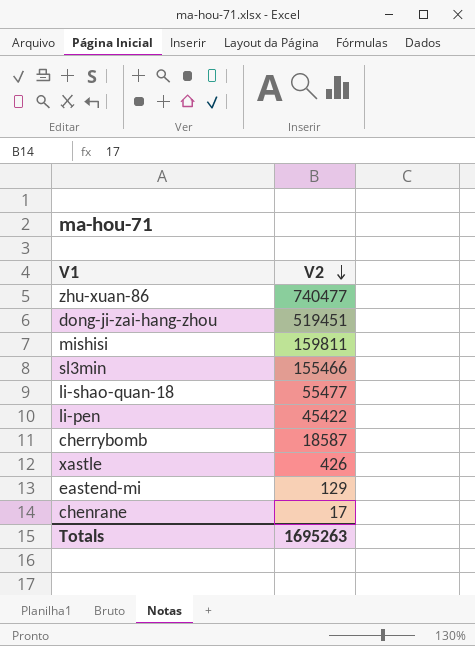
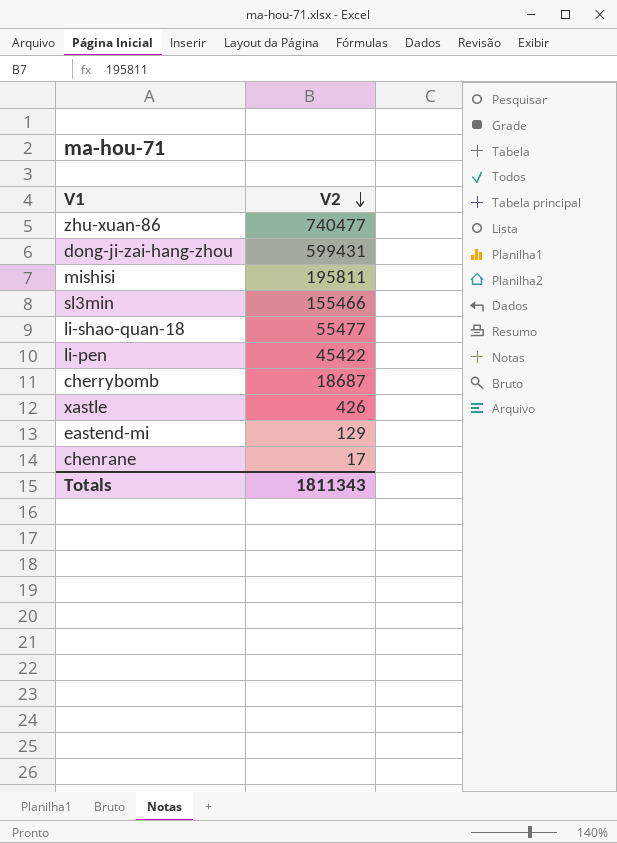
dong-ji-zai-hang-zhou | V2: 519451 -> 599431
mishisi | V2: 159811 -> 195811
cherrybomb | V2: 18587 -> 18687
Totals | V2: 1695263 -> 1811343

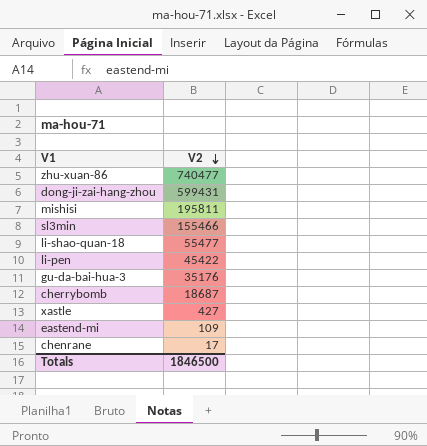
row gu-da-bai-hua-3: none -> 35176
xastle | V2: 426 -> 427
eastend-mi | V2: 129 -> 109
Totals | V2: 1811343 -> 1846500

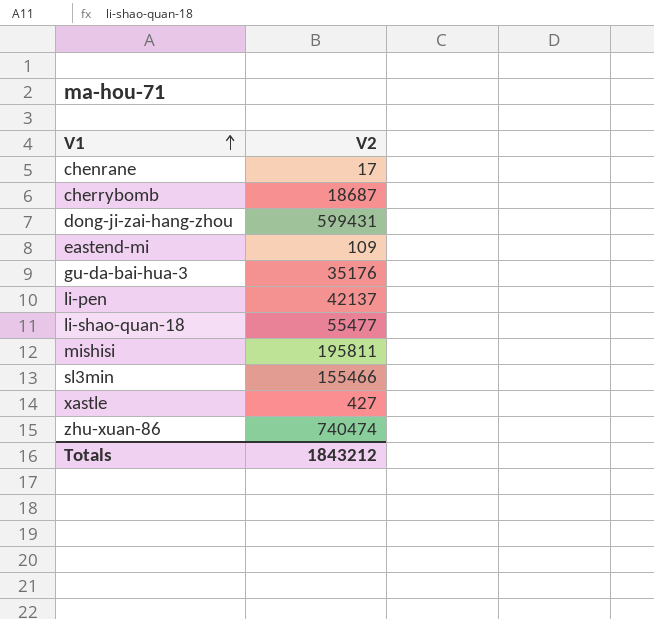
row order: V2 descending -> V1 ascending
li-pen | V2: 45422 -> 42137
zhu-xuan-86 | V2: 740477 -> 740474
Totals | V2: 1846500 -> 1843212

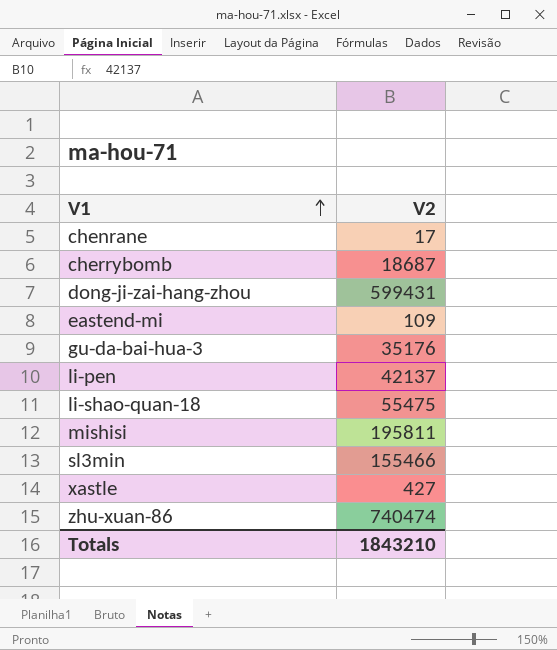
li-shao-quan-18 | V2: 55477 -> 55475
Totals | V2: 1843212 -> 1843210

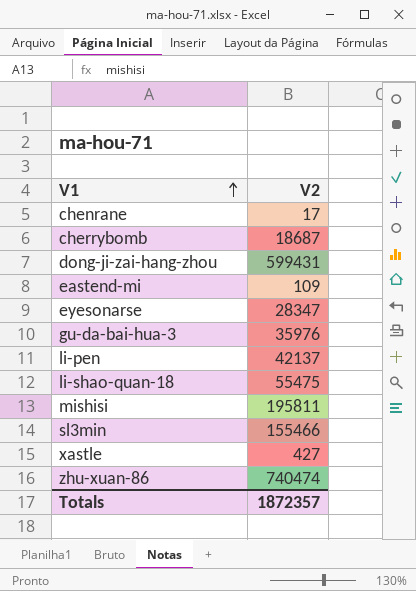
row eyesonarse: none -> 28347
gu-da-bai-hua-3 | V2: 35176 -> 35976
Totals | V2: 1843210 -> 1872357

